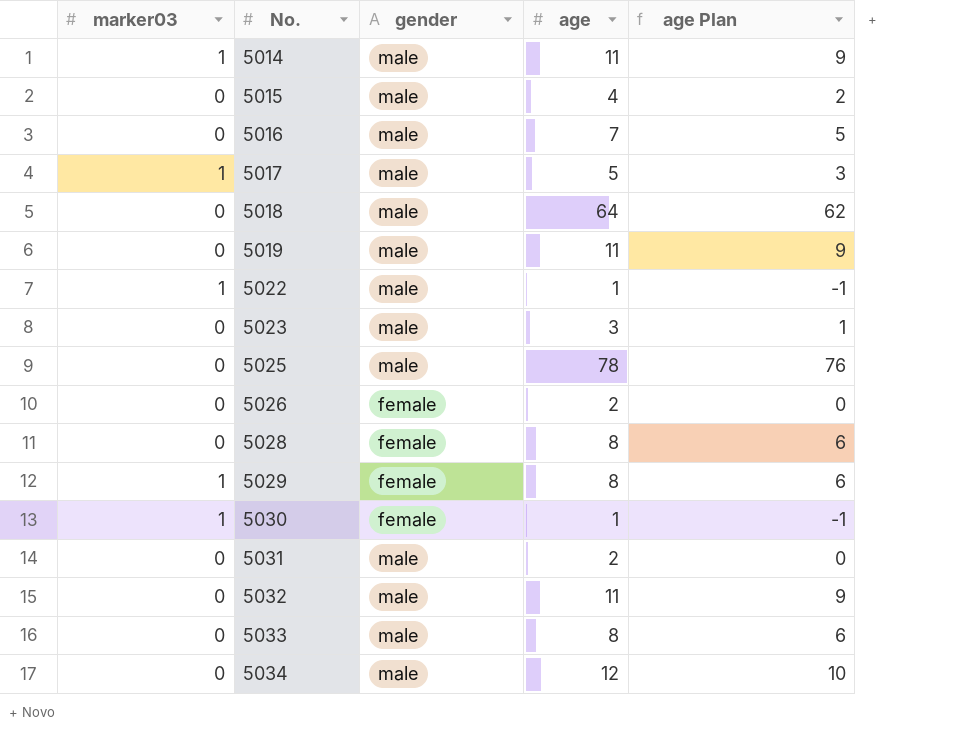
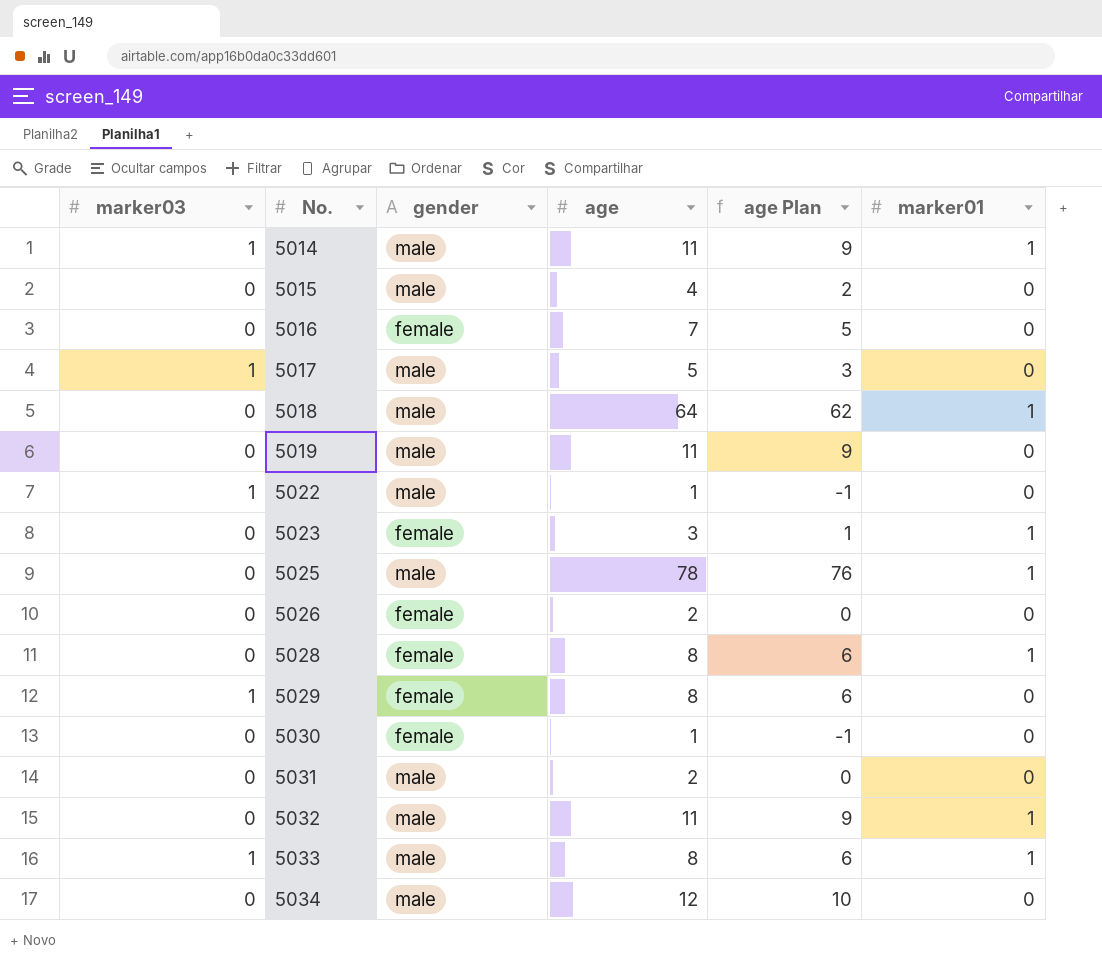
column marker01 | position: none -> 6
5016 | gender: male -> female
5023 | gender: male -> female
5030 | marker03: 1 -> 0
5033 | marker03: 0 -> 1

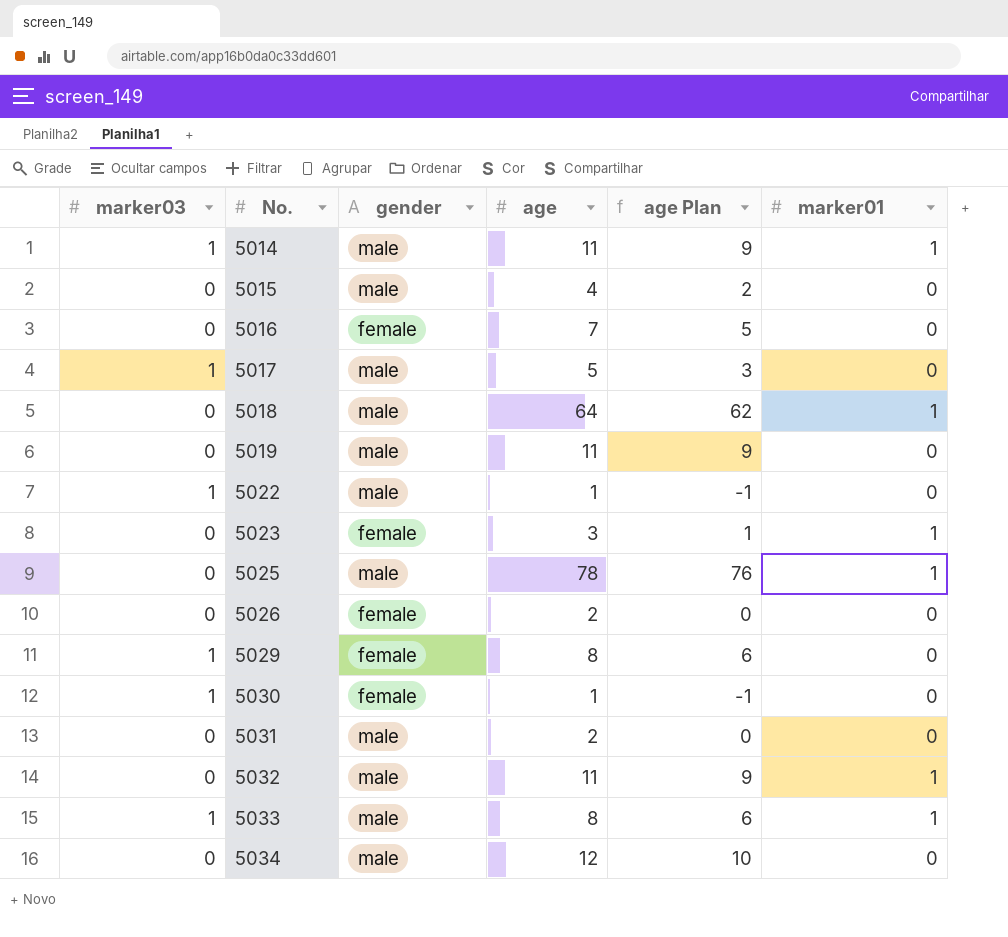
row 5028: 0 | female | 8 | 6 | 1 -> none
5030 | marker03: 0 -> 1

